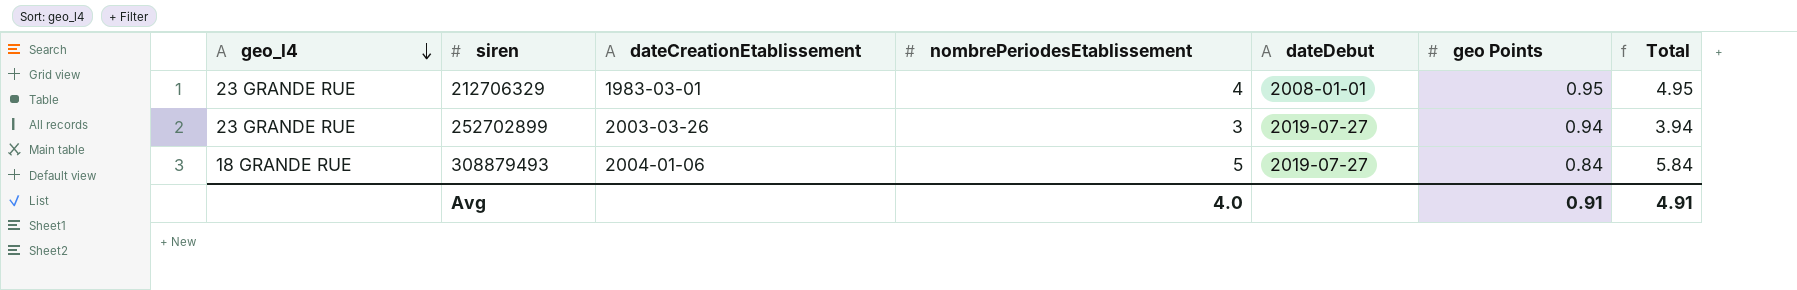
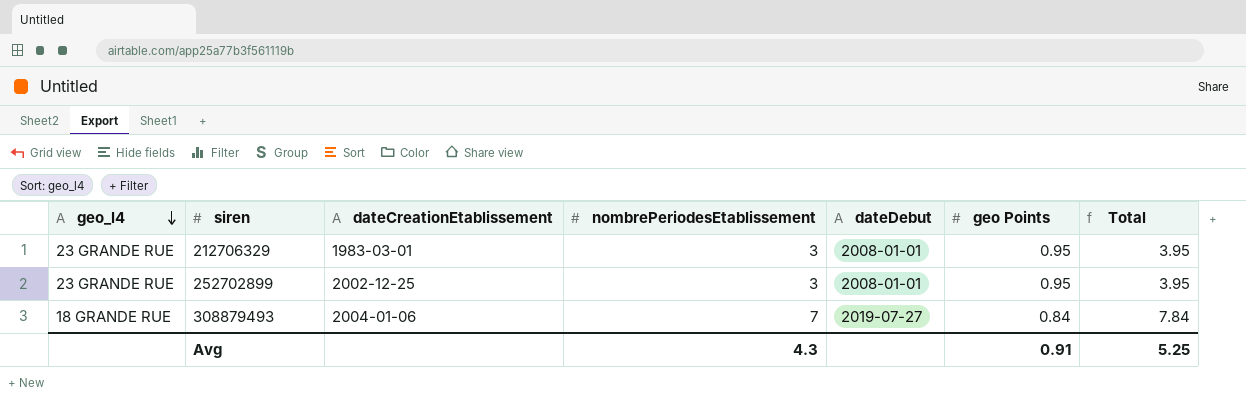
212706329 | nombrePeriodesEtablissement: 4 -> 3
212706329 | Total: 4.95 -> 3.95
252702899 | dateCreationEtablissement: 2003-03-26 -> 2002-12-25
252702899 | dateDebut: 2019-07-27 -> 2008-01-01
252702899 | geo Points: 0.94 -> 0.95
252702899 | Total: 3.94 -> 3.95
308879493 | nombrePeriodesEtablissement: 5 -> 7
308879493 | Total: 5.84 -> 7.84
Avg | nombrePeriodesEtablissement: 4.0 -> 4.3
Avg | Total: 4.91 -> 5.25

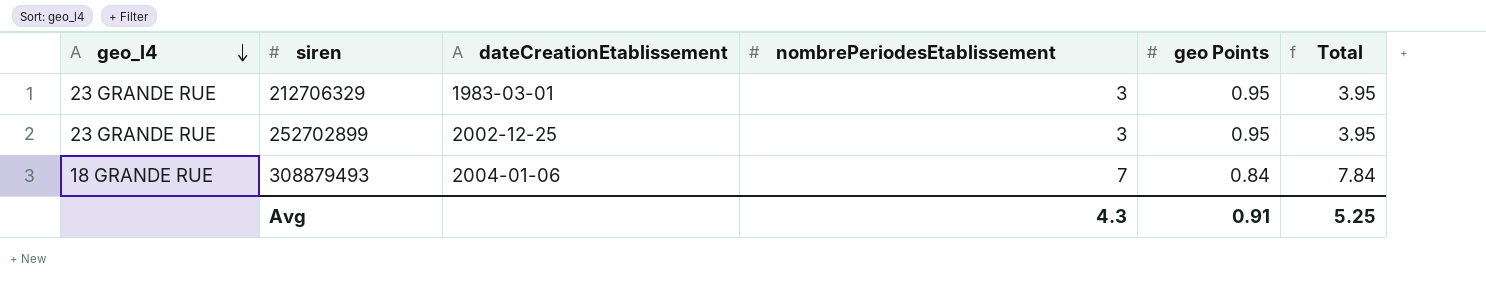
column dateDebut | position: 5 -> none

